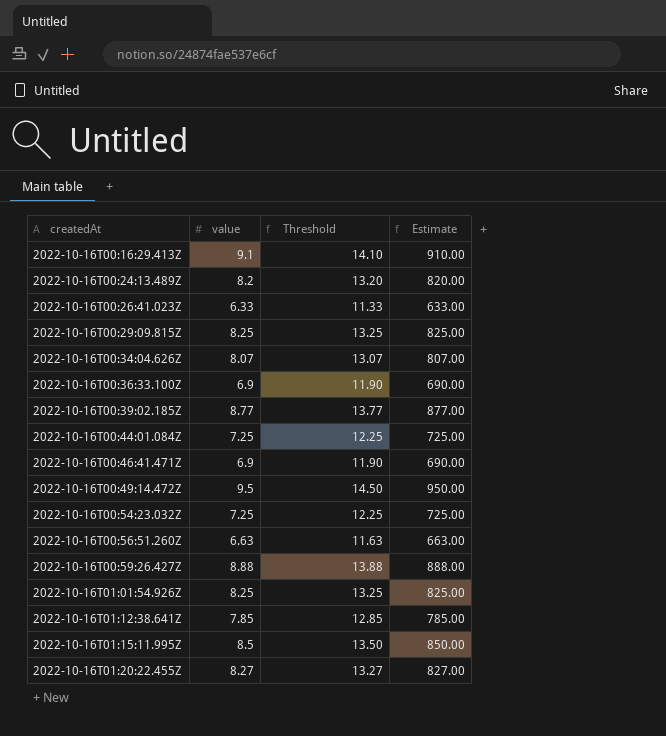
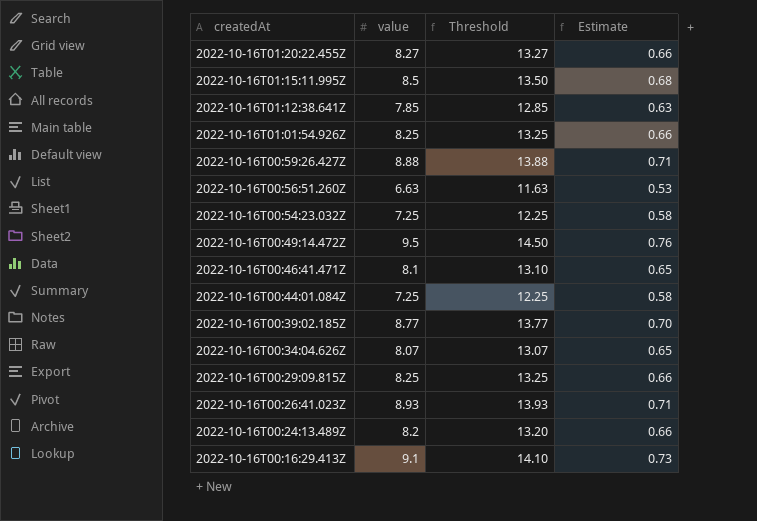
row order: createdAt ascending -> createdAt descending
column Estimate | formula: [value] * 100 -> [value] * 0.08
row 2022-10-16T00:36:33.100Z: 6.9 | 11.90 | 690.00 -> none
2022-10-16T00:46:41.471Z | value: 6.9 -> 8.1
2022-10-16T00:46:41.471Z | Threshold: 11.90 -> 13.10
2022-10-16T00:26:41.023Z | value: 6.33 -> 8.93
2022-10-16T00:26:41.023Z | Threshold: 11.33 -> 13.93

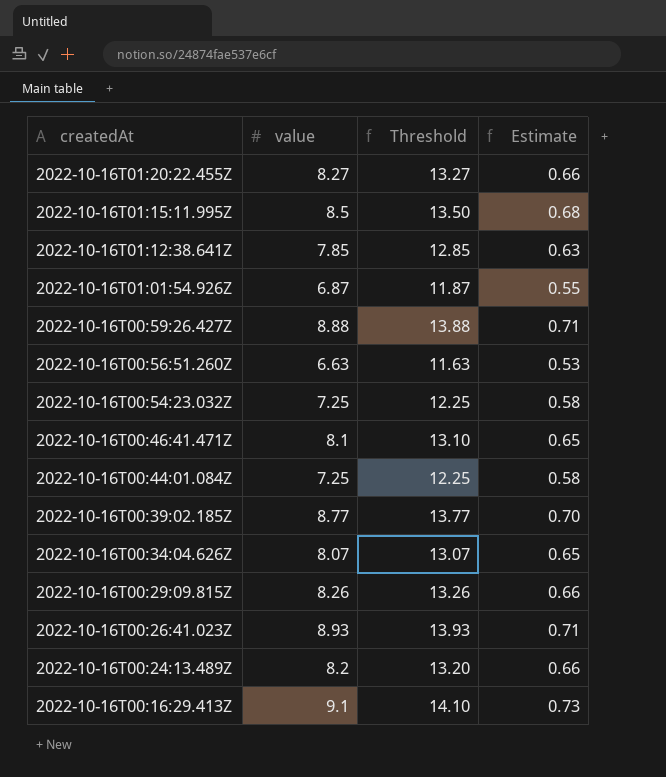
row 2022-10-16T00:49:14.472Z: 9.5 | 14.50 | 0.76 -> none
2022-10-16T01:01:54.926Z | value: 8.25 -> 6.87
2022-10-16T01:01:54.926Z | Threshold: 13.25 -> 11.87
2022-10-16T01:01:54.926Z | Estimate: 0.66 -> 0.55
2022-10-16T00:29:09.815Z | value: 8.25 -> 8.26
2022-10-16T00:29:09.815Z | Threshold: 13.25 -> 13.26

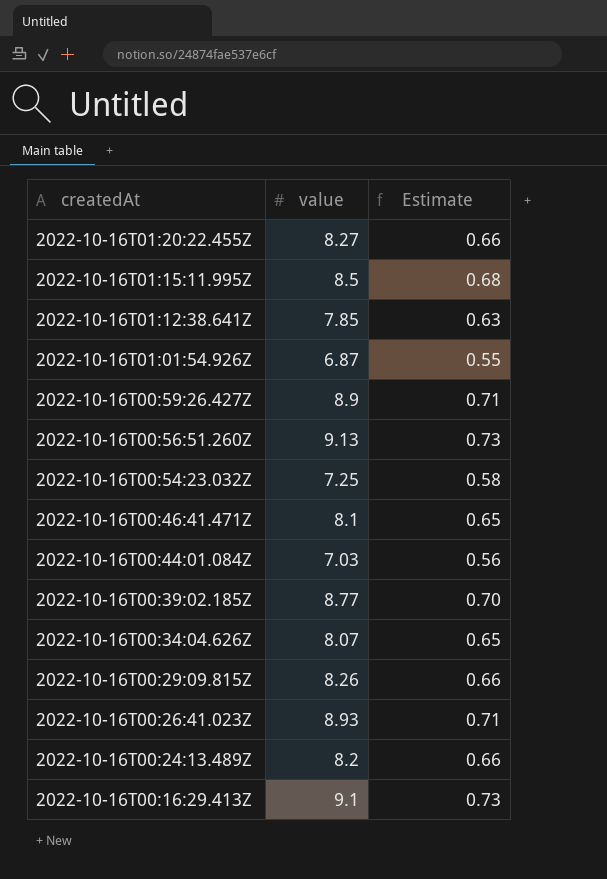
column Threshold | formula: [value] + 5 -> none
2022-10-16T00:59:26.427Z | value: 8.88 -> 8.9
2022-10-16T00:56:51.260Z | value: 6.63 -> 9.13
2022-10-16T00:56:51.260Z | Estimate: 0.53 -> 0.73
2022-10-16T00:44:01.084Z | value: 7.25 -> 7.03
2022-10-16T00:44:01.084Z | Estimate: 0.58 -> 0.56

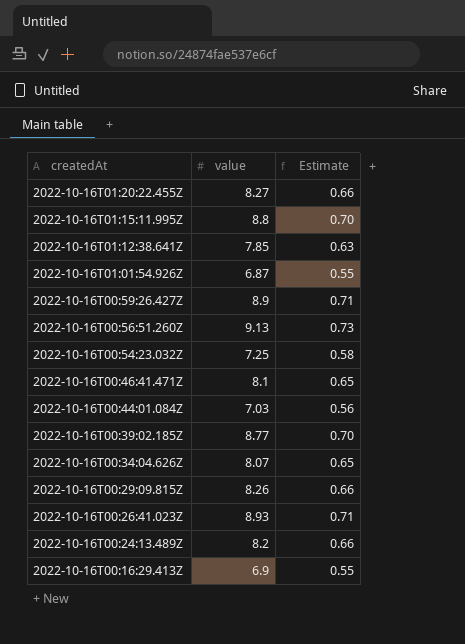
2022-10-16T01:15:11.995Z | value: 8.5 -> 8.8
2022-10-16T01:15:11.995Z | Estimate: 0.68 -> 0.70
2022-10-16T00:16:29.413Z | value: 9.1 -> 6.9
2022-10-16T00:16:29.413Z | Estimate: 0.73 -> 0.55

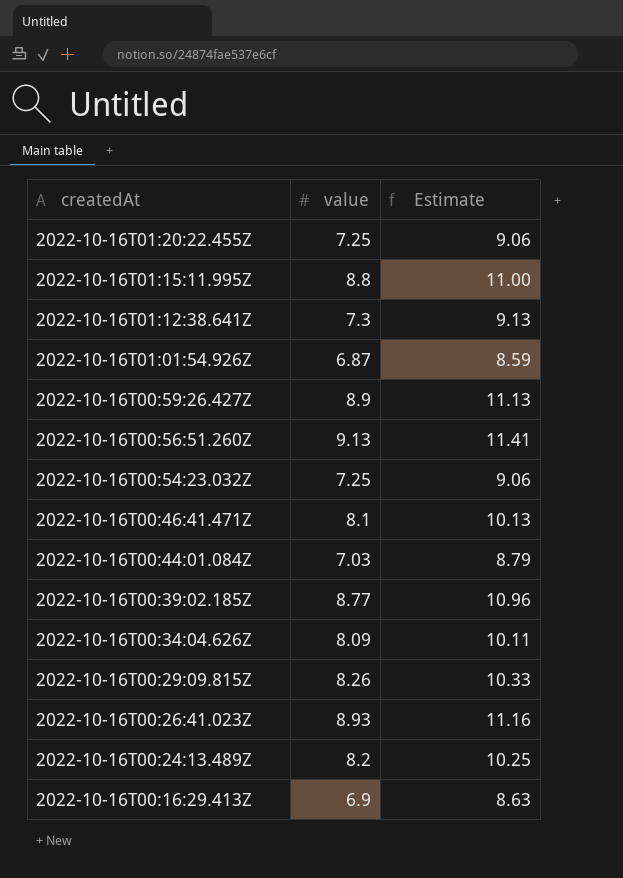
column Estimate | formula: [value] * 0.08 -> [value] * 1.25
2022-10-16T01:20:22.455Z | value: 8.27 -> 7.25
2022-10-16T01:12:38.641Z | value: 7.85 -> 7.3
2022-10-16T00:34:04.626Z | value: 8.07 -> 8.09

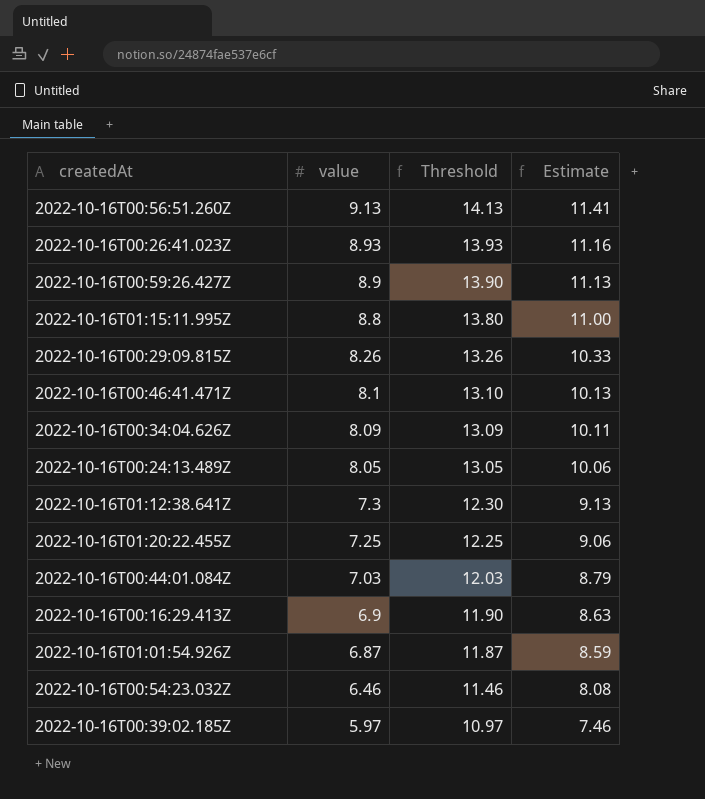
row order: createdAt descending -> value descending
column Threshold | formula: none -> [value] + 5
2022-10-16T00:24:13.489Z | value: 8.2 -> 8.05
2022-10-16T00:24:13.489Z | Estimate: 10.25 -> 10.06
2022-10-16T00:54:23.032Z | value: 7.25 -> 6.46
2022-10-16T00:54:23.032Z | Estimate: 9.06 -> 8.08
2022-10-16T00:39:02.185Z | value: 8.77 -> 5.97
2022-10-16T00:39:02.185Z | Estimate: 10.96 -> 7.46

